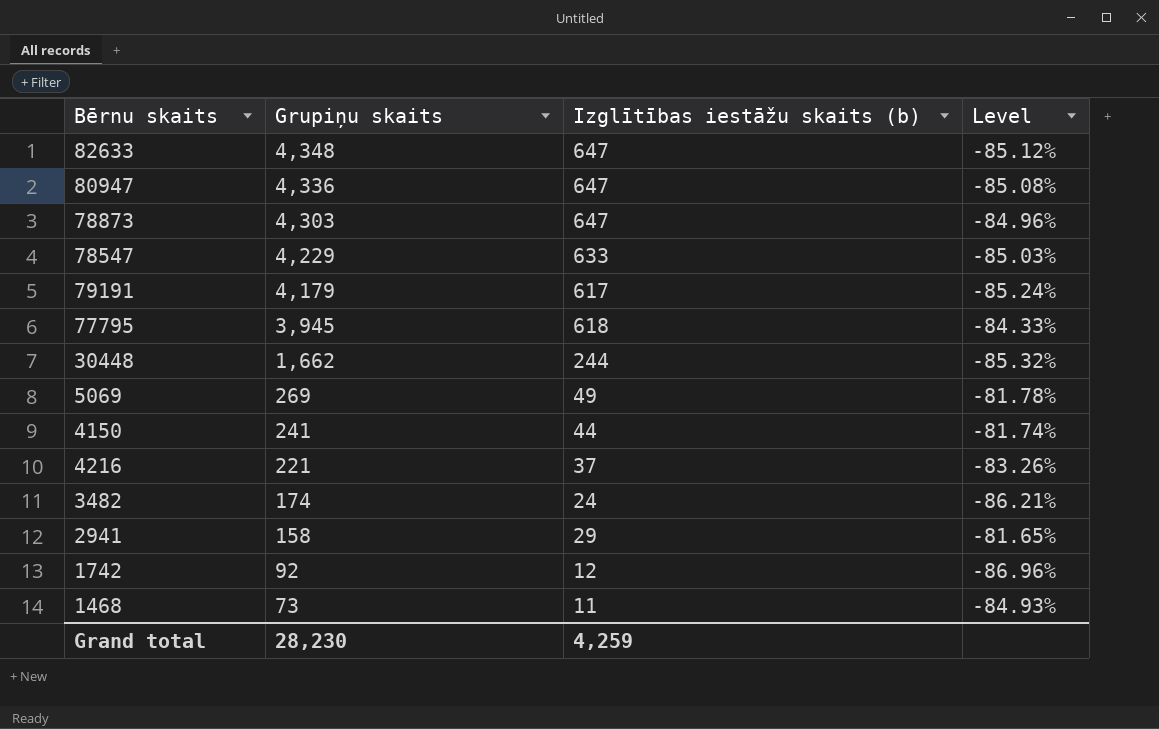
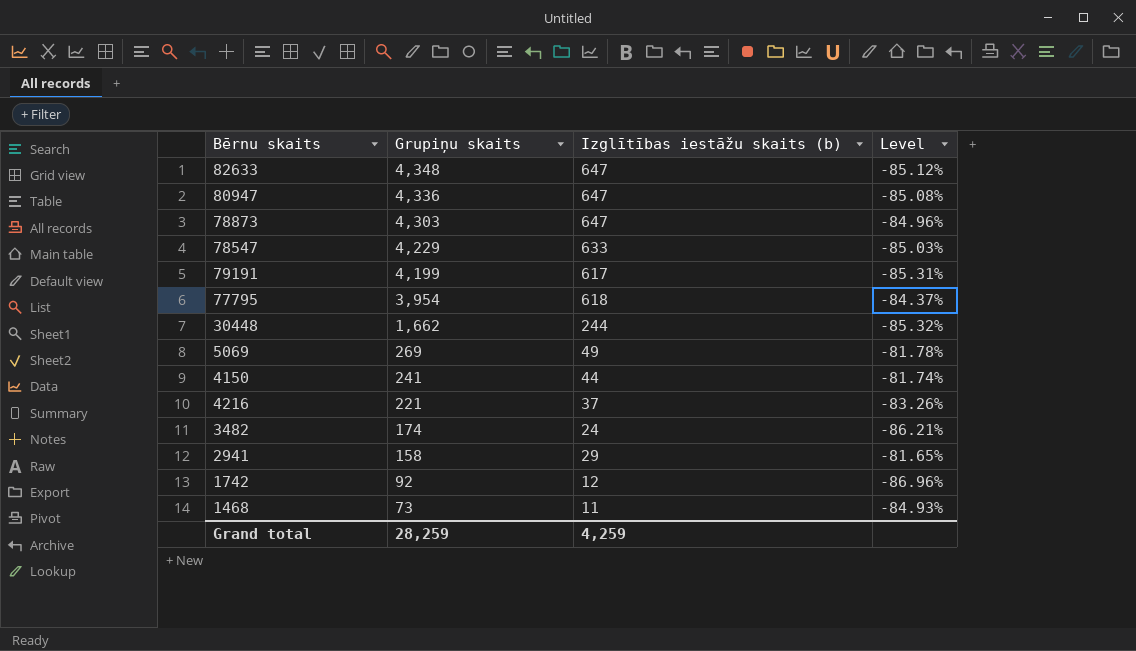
79191 | Grupiņu skaits: 4,179 -> 4,199
79191 | Level: -85.24% -> -85.31%
77795 | Grupiņu skaits: 3,945 -> 3,954
77795 | Level: -84.33% -> -84.37%
Grand total | Grupiņu skaits: 28,230 -> 28,259

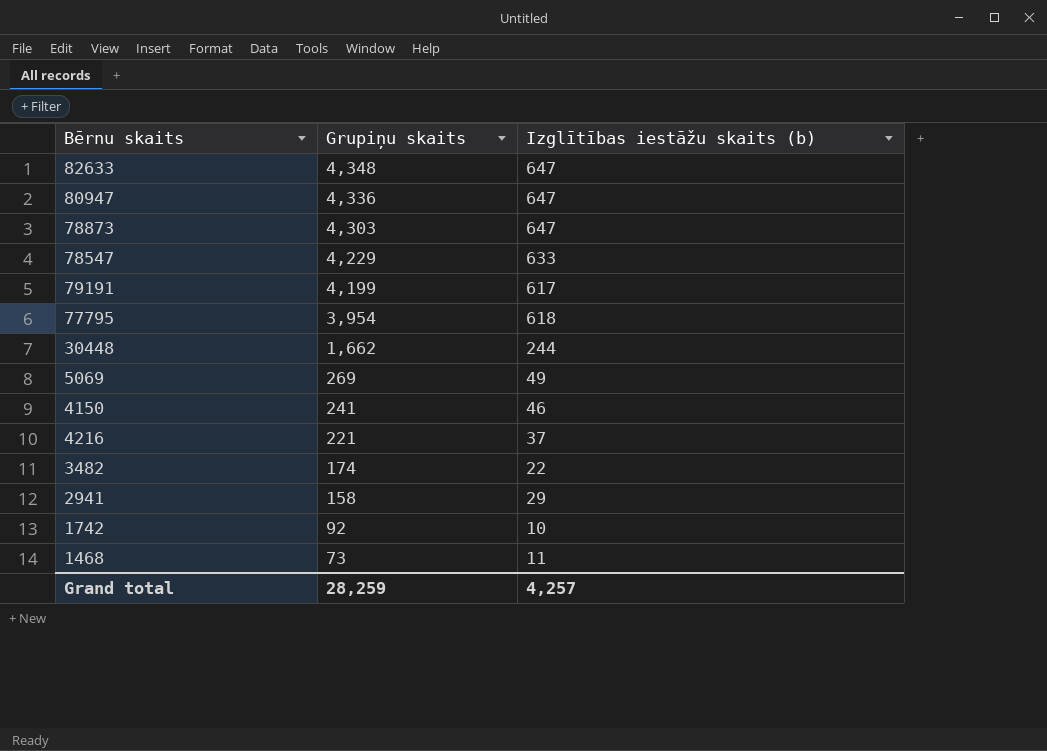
column Level | formula: ([Izglītības iestāžu skaits (b)] - [Grupiņu skaits]) / [Grupiņu skaits] -> none
4150 | Izglītības iestāžu skaits (b): 44 -> 46
3482 | Izglītības iestāžu skaits (b): 24 -> 22
1742 | Izglītības iestāžu skaits (b): 12 -> 10
Grand total | Izglītības iestāžu skaits (b): 4,259 -> 4,257

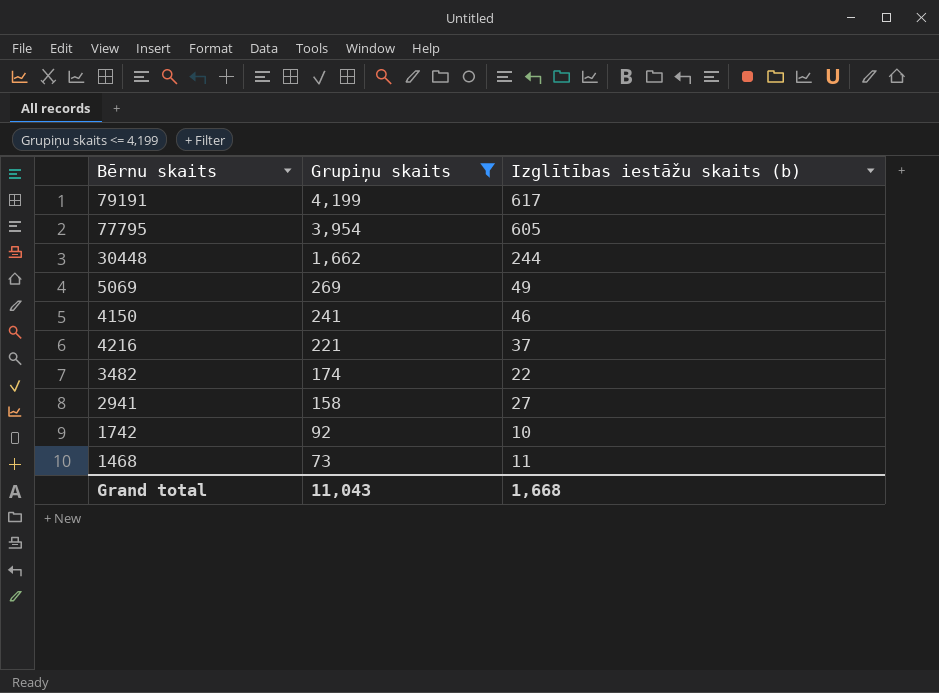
filter: none -> Grupiņu skaits <= 4,199
77795 | Izglītības iestāžu skaits (b): 618 -> 605
2941 | Izglītības iestāžu skaits (b): 29 -> 27
Grand total | Grupiņu skaits: 28,259 -> 11,043
Grand total | Izglītības iestāžu skaits (b): 4,257 -> 1,668

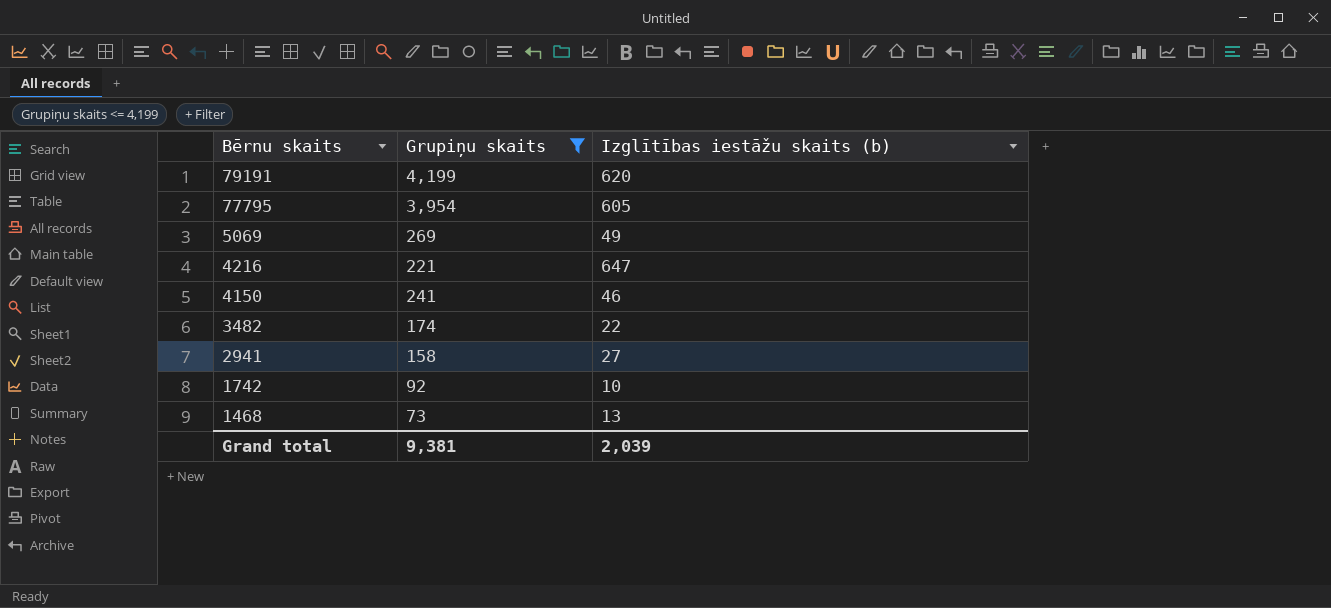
row order: Grupiņu skaits descending -> Bērnu skaits descending
row 30448: 1,662 | 244 -> none
79191 | Izglītības iestāžu skaits (b): 617 -> 620
4216 | Izglītības iestāžu skaits (b): 37 -> 647
1468 | Izglītības iestāžu skaits (b): 11 -> 13
Grand total | Grupiņu skaits: 11,043 -> 9,381
Grand total | Izglītības iestāžu skaits (b): 1,668 -> 2,039

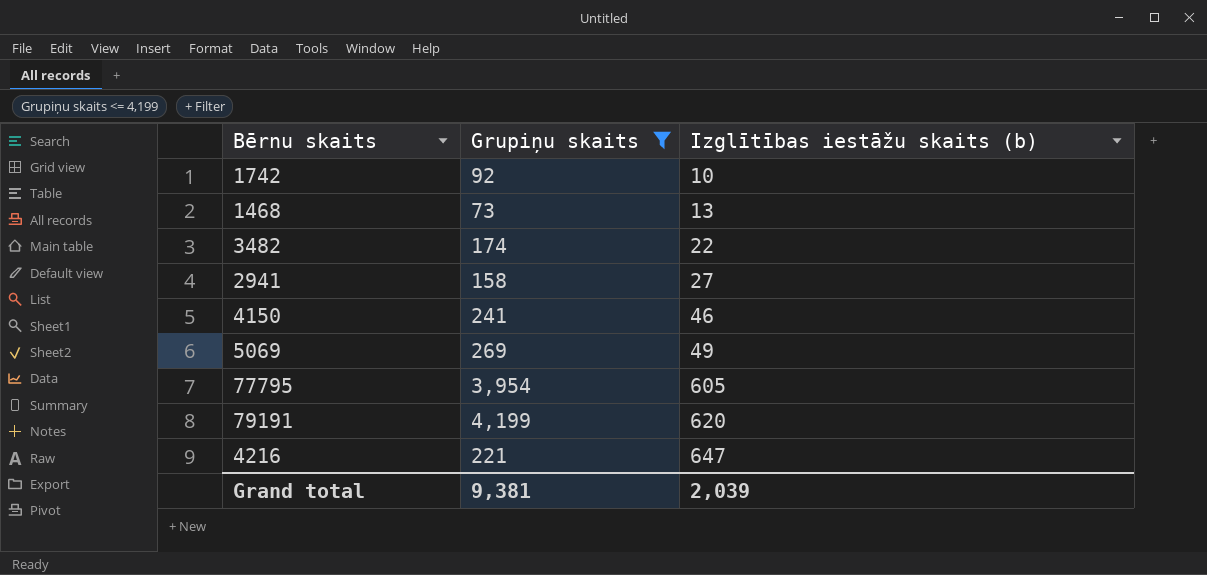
row order: Bērnu skaits descending -> Izglītības iestāžu skaits (b) ascending

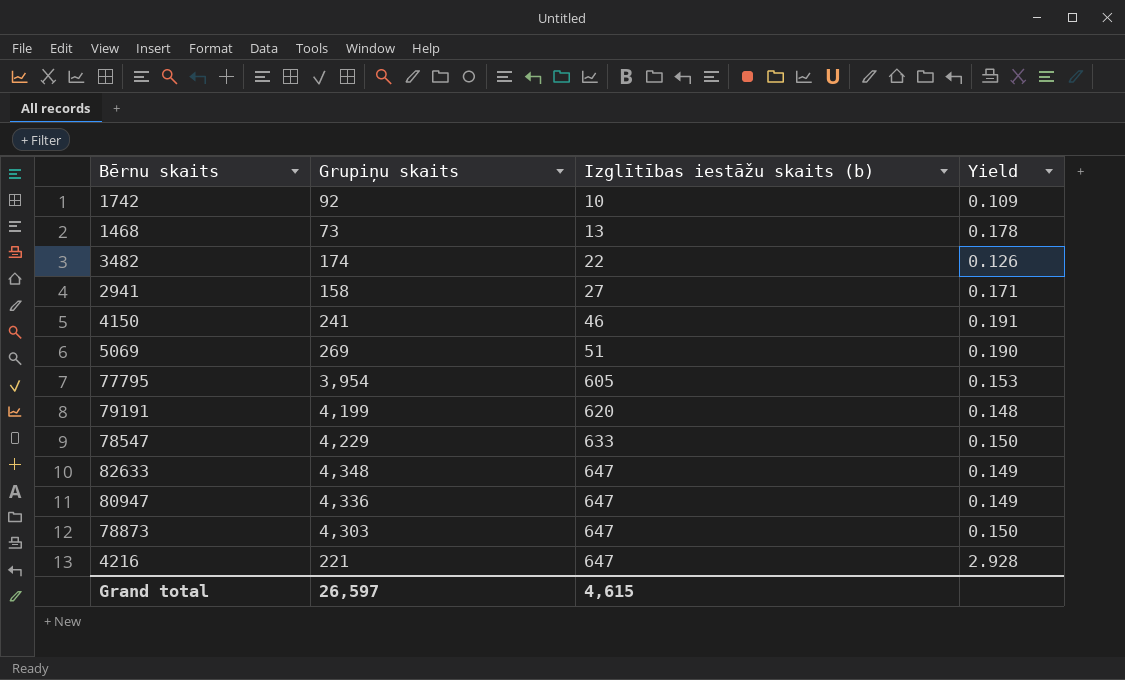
filter: Grupiņu skaits <= 4,199 -> none
column Yield | formula: none -> [Izglītības iestāžu skaits (b)] / [Grupiņu skaits]
5069 | Izglītības iestāžu skaits (b): 49 -> 51
Grand total | Grupiņu skaits: 9,381 -> 26,597
Grand total | Izglītības iestāžu skaits (b): 2,039 -> 4,615

